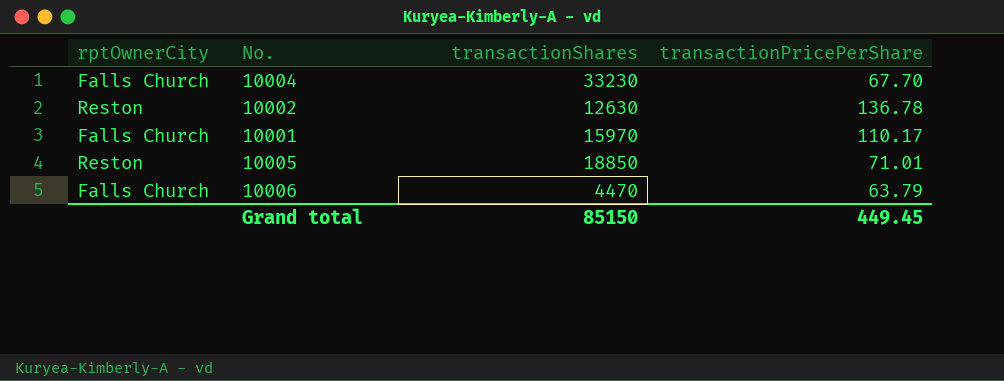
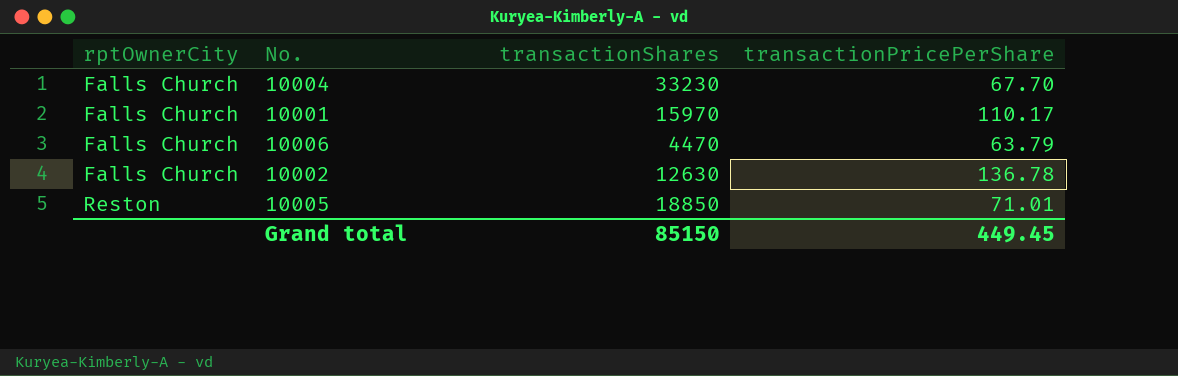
row order: none -> rptOwnerCity ascending
10002 | rptOwnerCity: Reston -> Falls Church

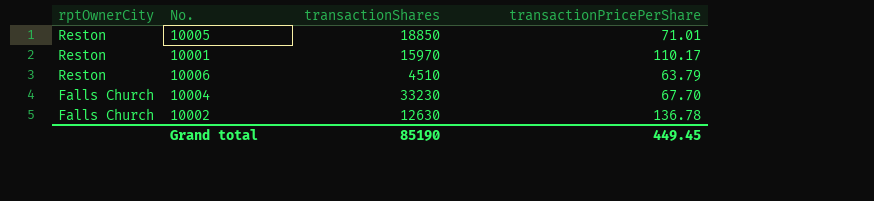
row order: rptOwnerCity ascending -> rptOwnerCity descending
10001 | rptOwnerCity: Falls Church -> Reston
10006 | rptOwnerCity: Falls Church -> Reston
10006 | transactionShares: 4470 -> 4510
Grand total | transactionShares: 85150 -> 85190

